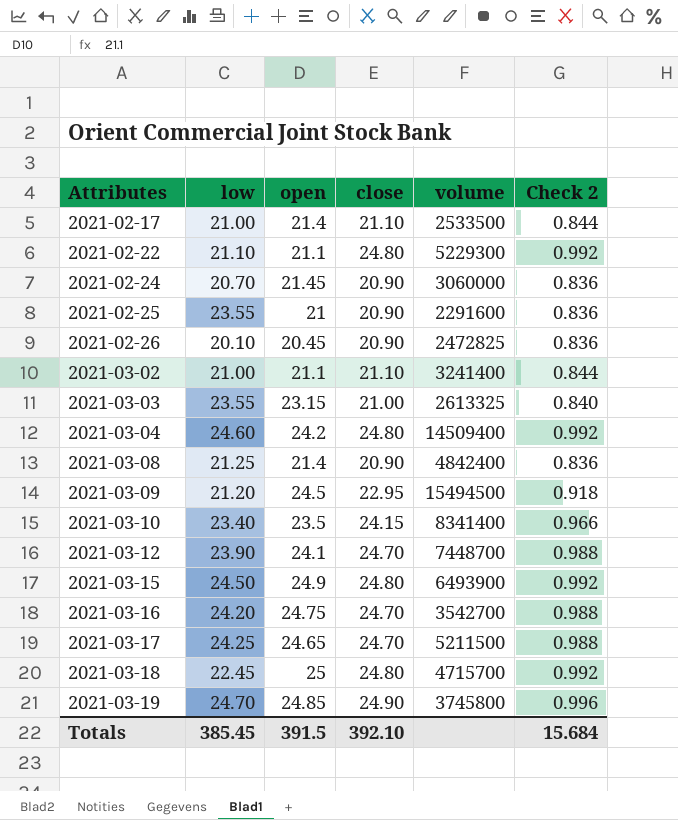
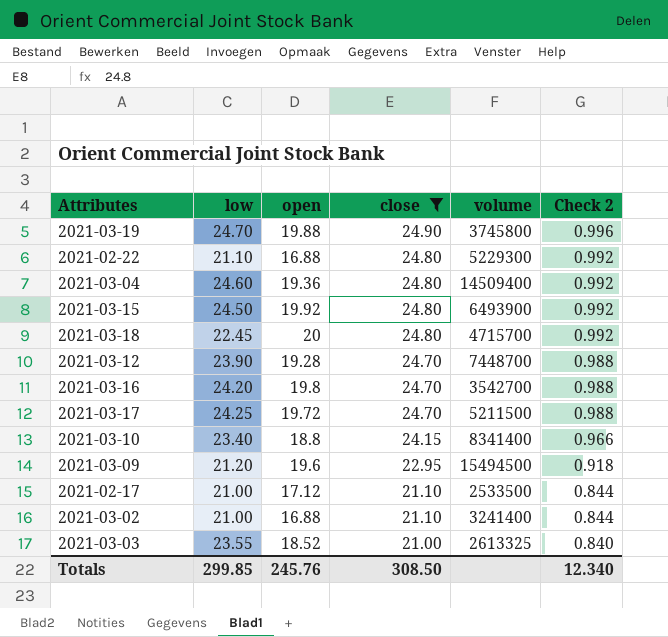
filter: none -> close != 20.90
row order: Attributes ascending -> close descending
2021-03-19 | open: 24.85 -> 19.88
2021-02-22 | open: 21.1 -> 16.88
2021-03-04 | open: 24.2 -> 19.36
2021-03-15 | open: 24.9 -> 19.92
2021-03-18 | open: 25 -> 20
2021-03-12 | open: 24.1 -> 19.28
2021-03-16 | open: 24.75 -> 19.8
2021-03-17 | open: 24.65 -> 19.72
2021-03-10 | open: 23.5 -> 18.8
2021-03-09 | open: 24.5 -> 19.6
2021-02-17 | open: 21.4 -> 17.12
2021-03-02 | open: 21.1 -> 16.88
2021-03-03 | open: 23.15 -> 18.52
Totals | low: 385.45 -> 299.85
Totals | open: 391.5 -> 245.76
Totals | close: 392.10 -> 308.50
Totals | Check 2: 15.684 -> 12.340

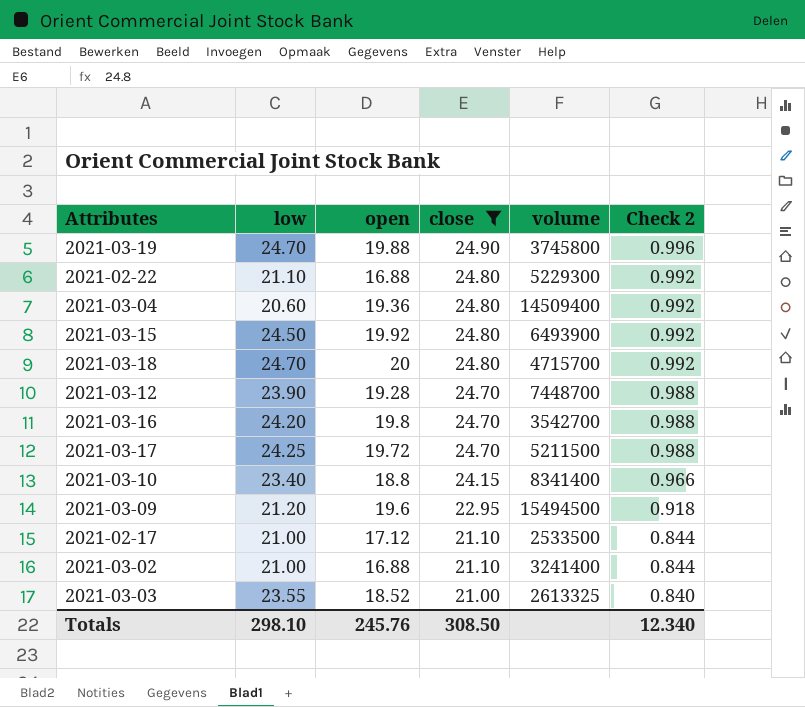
2021-03-04 | low: 24.60 -> 20.60
2021-03-18 | low: 22.45 -> 24.70
Totals | low: 299.85 -> 298.10

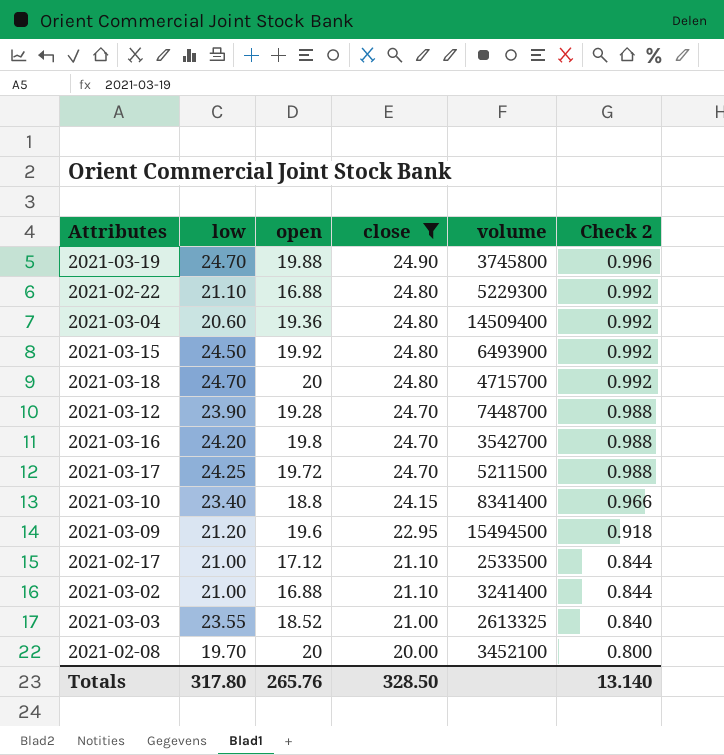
row 2021-02-08: none -> 19.70 | 20 | 20.00 | 3452100 | 0.800
Totals | low: 298.10 -> 317.80
Totals | open: 245.76 -> 265.76
Totals | close: 308.50 -> 328.50
Totals | Check 2: 12.340 -> 13.140

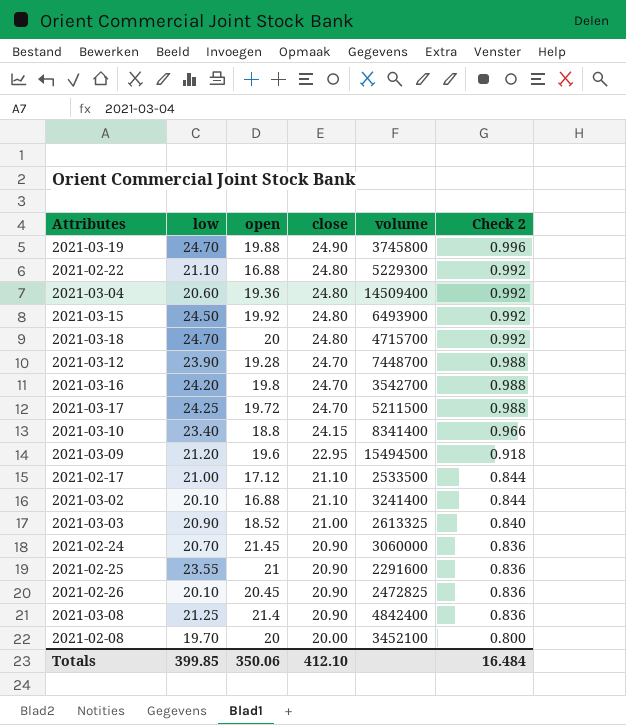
filter: close != 20.90 -> none
2021-03-02 | low: 21.00 -> 20.10
2021-03-03 | low: 23.55 -> 20.90
Totals | low: 317.80 -> 399.85
Totals | open: 265.76 -> 350.06
Totals | close: 328.50 -> 412.10
Totals | Check 2: 13.140 -> 16.484

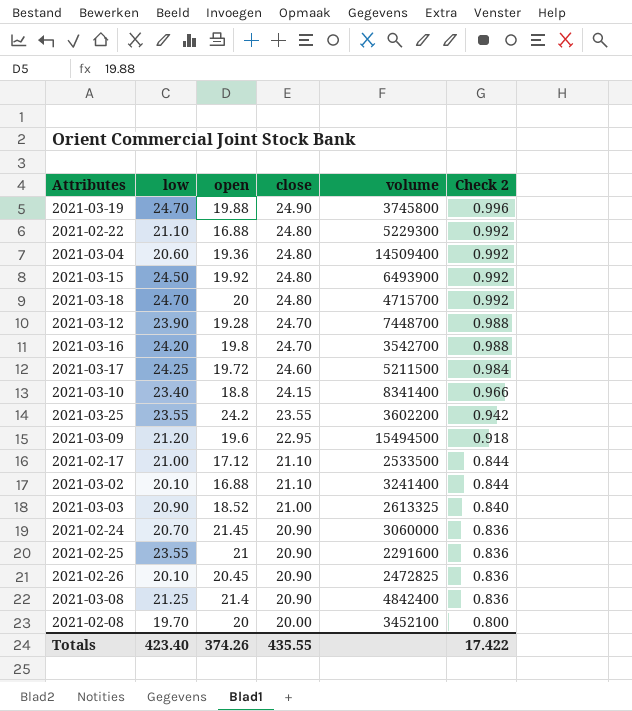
2021-03-17 | close: 24.70 -> 24.60
2021-03-17 | Check 2: 0.988 -> 0.984
row 2021-03-25: none -> 23.55 | 24.2 | 23.55 | 3602200 | 0.942
Totals | low: 399.85 -> 423.40
Totals | open: 350.06 -> 374.26
Totals | close: 412.10 -> 435.55
Totals | Check 2: 16.484 -> 17.422

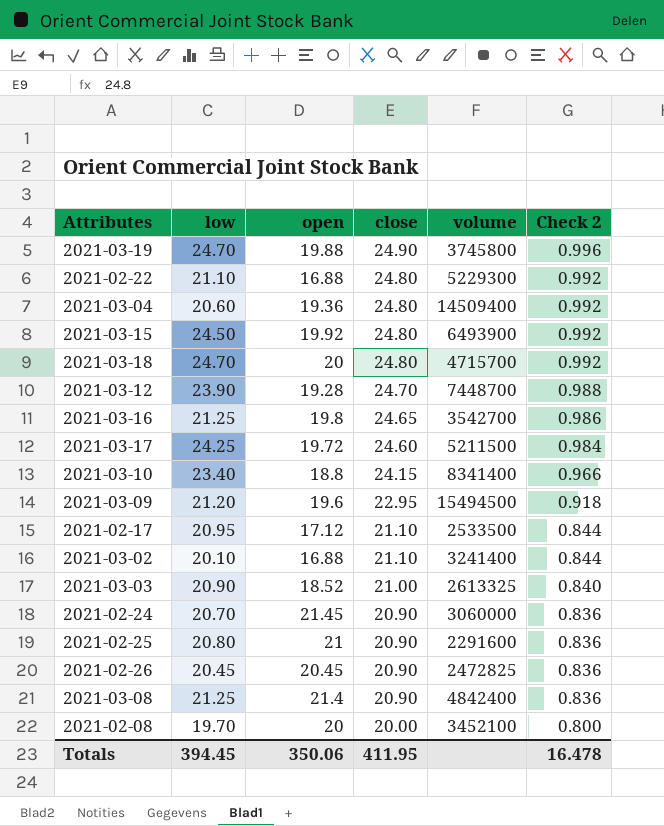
row 2021-03-25: 23.55 | 24.2 | 23.55 | 3602200 | 0.942 -> none
2021-03-16 | low: 24.20 -> 21.25
2021-03-16 | close: 24.70 -> 24.65
2021-03-16 | Check 2: 0.988 -> 0.986
2021-02-17 | low: 21.00 -> 20.95
2021-02-25 | low: 23.55 -> 20.80
2021-02-26 | low: 20.10 -> 20.45
Totals | low: 423.40 -> 394.45
Totals | open: 374.26 -> 350.06
Totals | close: 435.55 -> 411.95
Totals | Check 2: 17.422 -> 16.478

